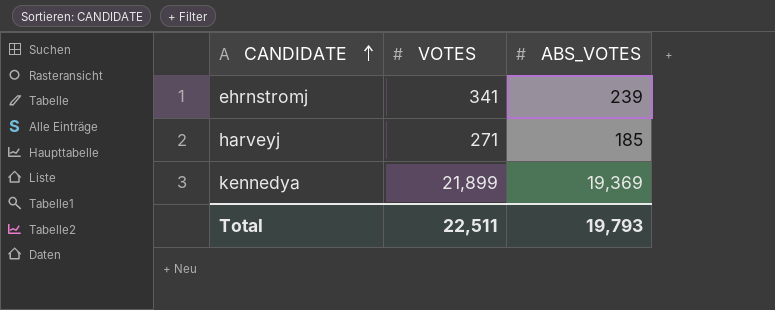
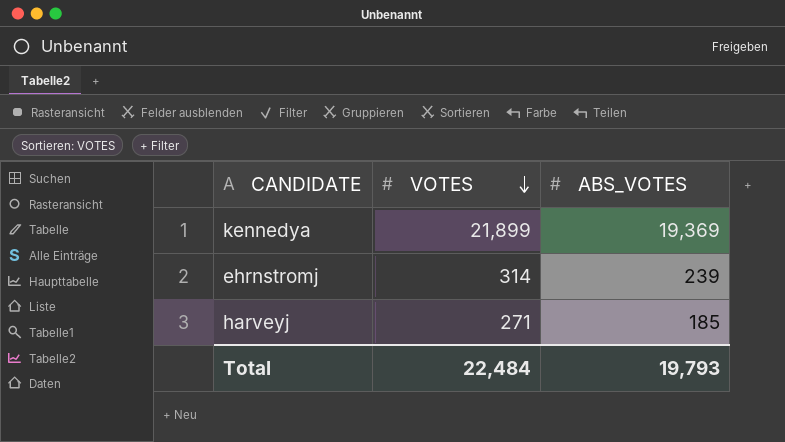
row order: CANDIDATE ascending -> VOTES descending
ehrnstromj | VOTES: 341 -> 314
Total | VOTES: 22,511 -> 22,484

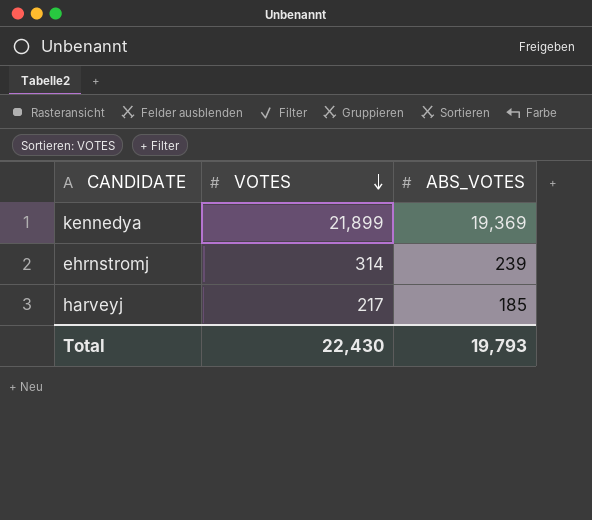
harveyj | VOTES: 271 -> 217
Total | VOTES: 22,484 -> 22,430

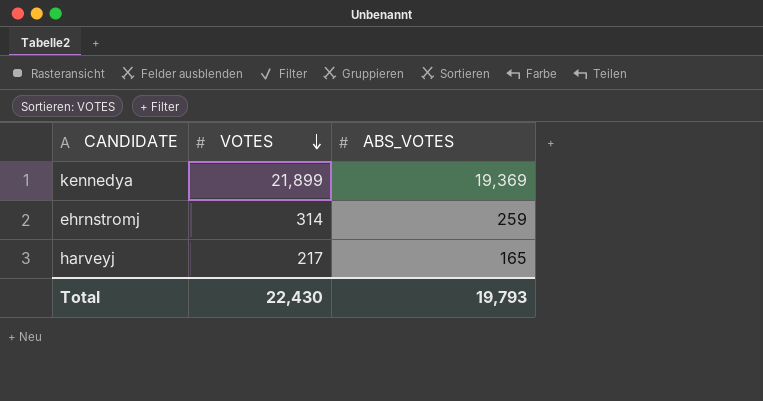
ehrnstromj | ABS_VOTES: 239 -> 259
harveyj | ABS_VOTES: 185 -> 165

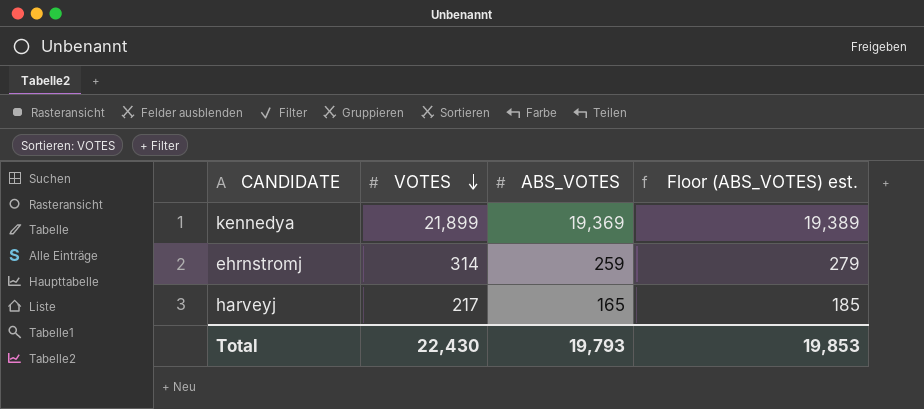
column Floor (ABS_VOTES) est. | formula: none -> [ABS_VOTES] + 20

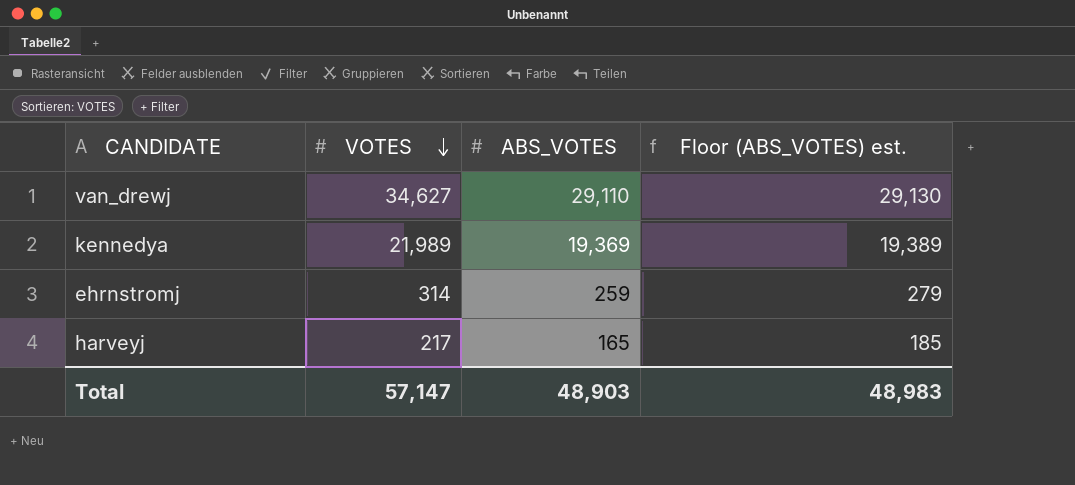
row van_drewj: none -> 34,627 | 29,110 | 29,130
kennedya | VOTES: 21,899 -> 21,989
Total | VOTES: 22,430 -> 57,147
Total | ABS_VOTES: 19,793 -> 48,903
Total | Floor (ABS_VOTES) est.: 19,853 -> 48,983

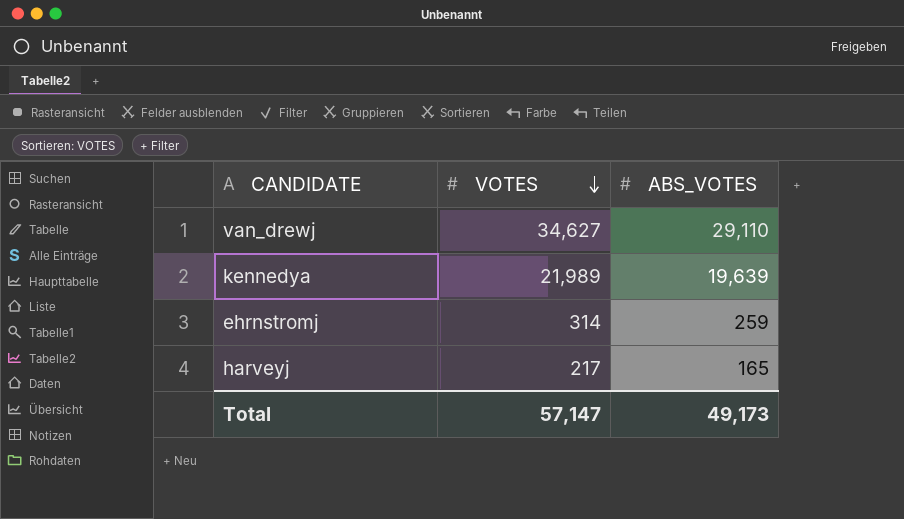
column Floor (ABS_VOTES) est. | formula: [ABS_VOTES] + 20 -> none
kennedya | ABS_VOTES: 19,369 -> 19,639
Total | ABS_VOTES: 48,903 -> 49,173

